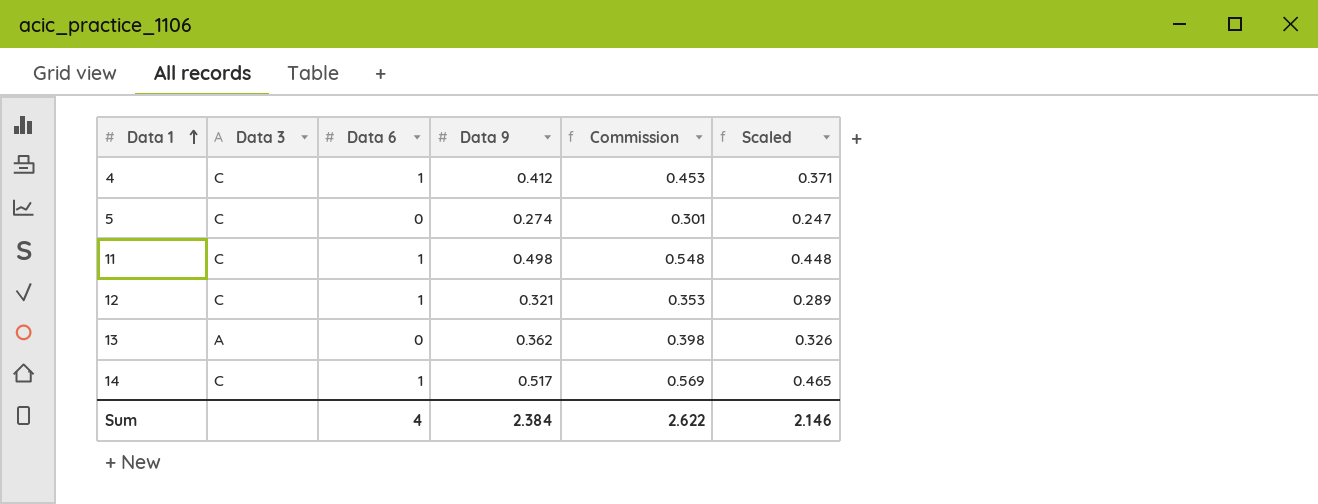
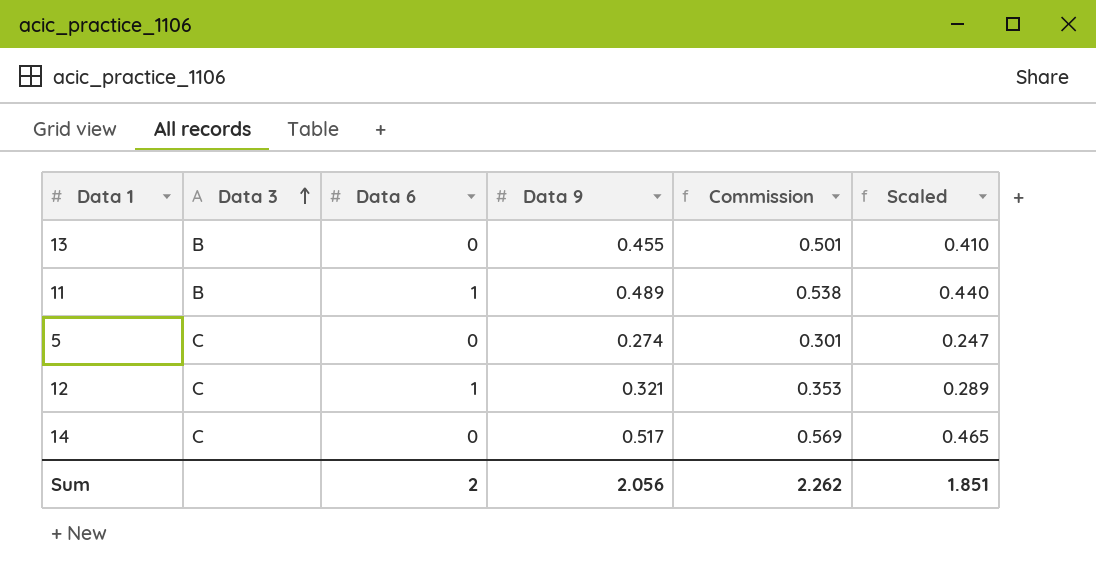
row order: Data 1 ascending -> Data 3 ascending
row 4: C | 1 | 0.412 | 0.453 | 0.371 -> none
13 | Data 3: A -> B
13 | Data 9: 0.362 -> 0.455
13 | Commission: 0.398 -> 0.501
13 | Scaled: 0.326 -> 0.410
11 | Data 3: C -> B
11 | Data 9: 0.498 -> 0.489
11 | Commission: 0.548 -> 0.538
11 | Scaled: 0.448 -> 0.440
14 | Data 6: 1 -> 0
Sum | Data 6: 4 -> 2
Sum | Data 9: 2.384 -> 2.056
Sum | Commission: 2.622 -> 2.262
Sum | Scaled: 2.146 -> 1.851

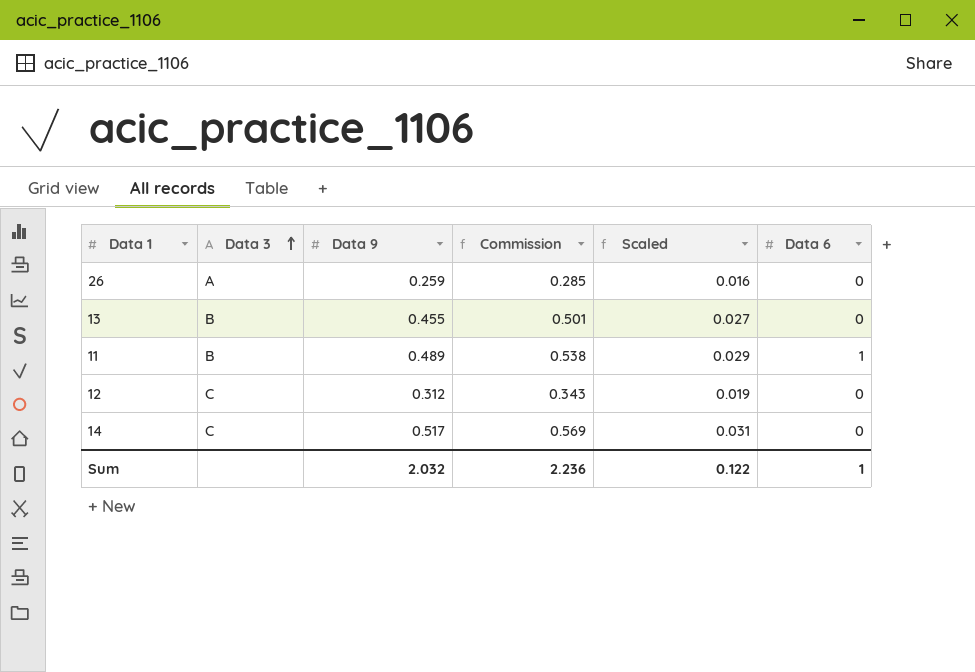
column Scaled | formula: [Data 9] * 0.9 -> [Data 9] * 0.06
column Data 6 | position: 3 -> 6
row 5: C | 0 | 0.274 | 0.301 | 0.247 -> none
row 26: none -> A | 0.259 | 0.285 | 0.016 | 0
12 | Data 9: 0.321 -> 0.312
12 | Commission: 0.353 -> 0.343
12 | Data 6: 1 -> 0
Sum | Data 9: 2.056 -> 2.032
Sum | Commission: 2.262 -> 2.236
Sum | Scaled: 1.851 -> 0.122
Sum | Data 6: 2 -> 1

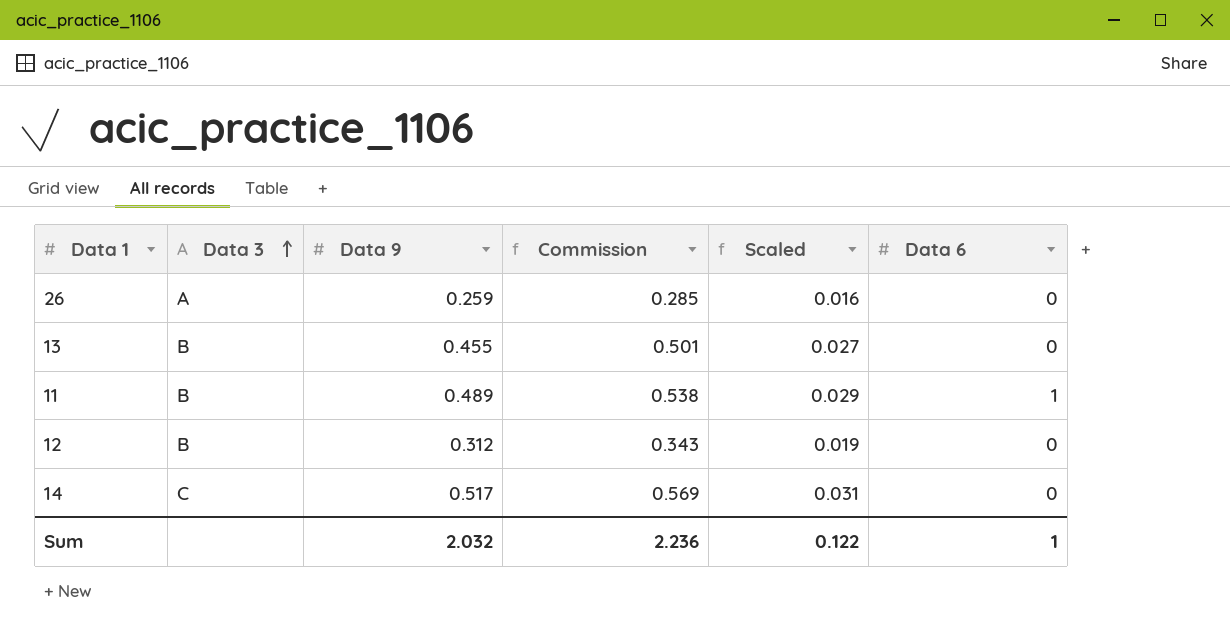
12 | Data 3: C -> B

